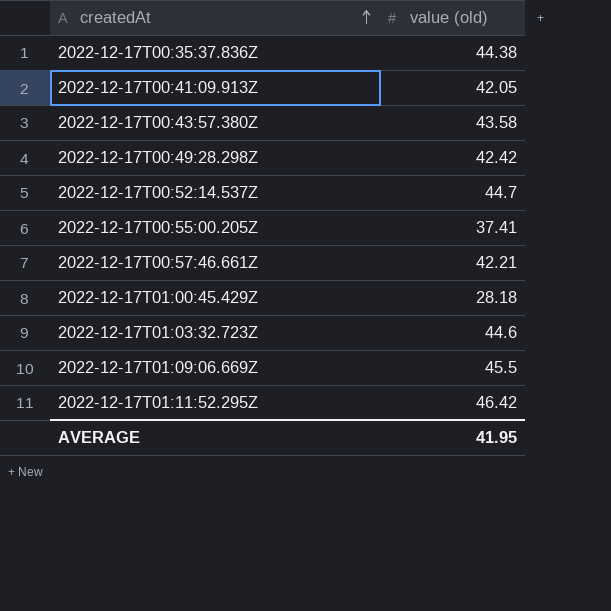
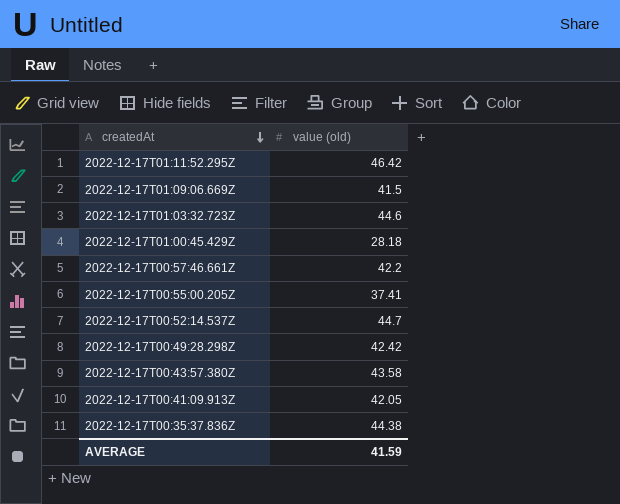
row order: createdAt ascending -> createdAt descending
2022-12-17T01:09:06.669Z | value (old): 45.5 -> 41.5
2022-12-17T00:57:46.661Z | value (old): 42.21 -> 42.2
AVERAGE | value (old): 41.95 -> 41.59

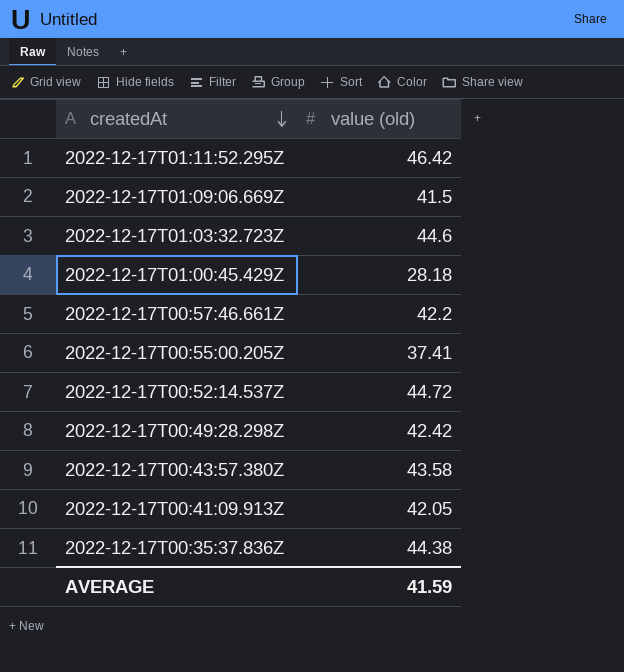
2022-12-17T00:52:14.537Z | value (old): 44.7 -> 44.72

